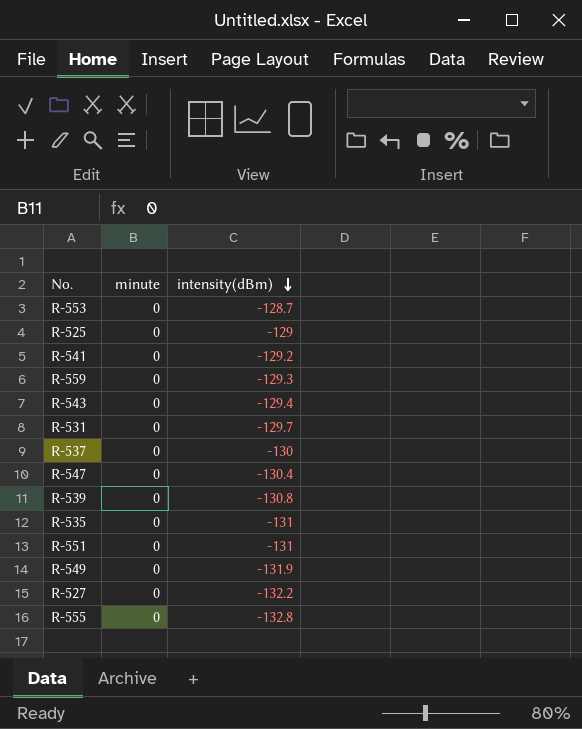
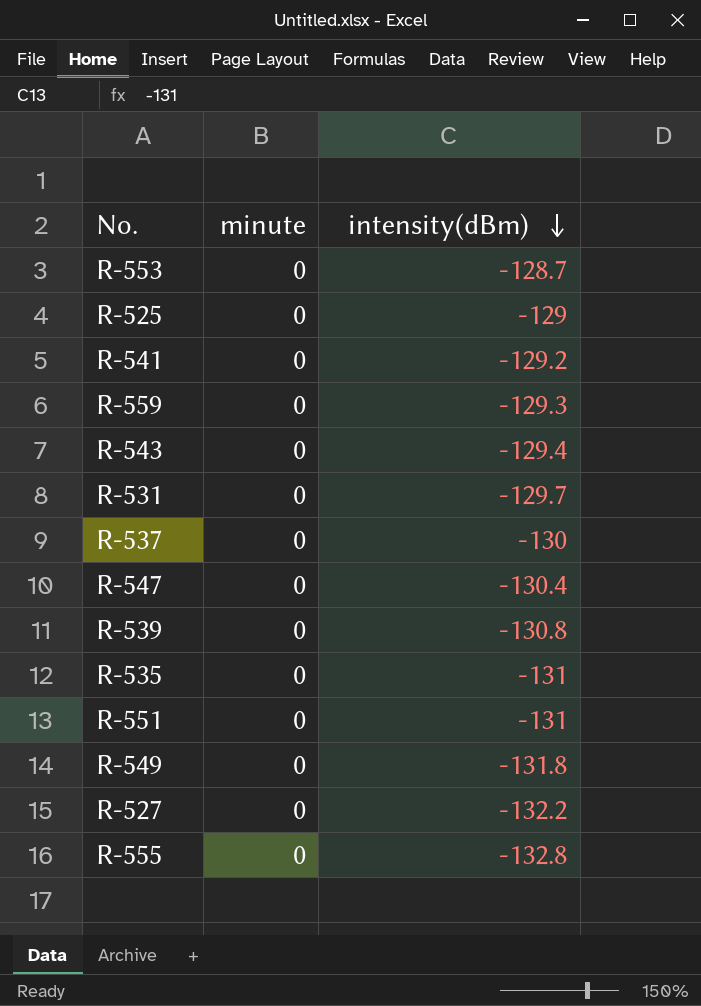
R-549 | intensity(dBm): -131.9 -> -131.8

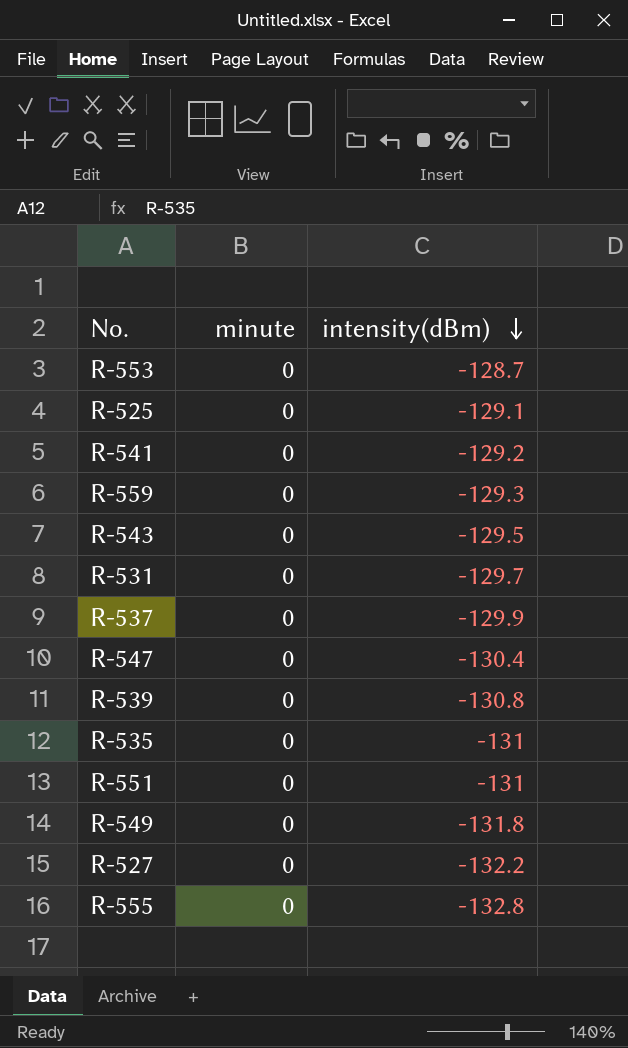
R-525 | intensity(dBm): -129 -> -129.1
R-543 | intensity(dBm): -129.4 -> -129.5
R-537 | intensity(dBm): -130 -> -129.9

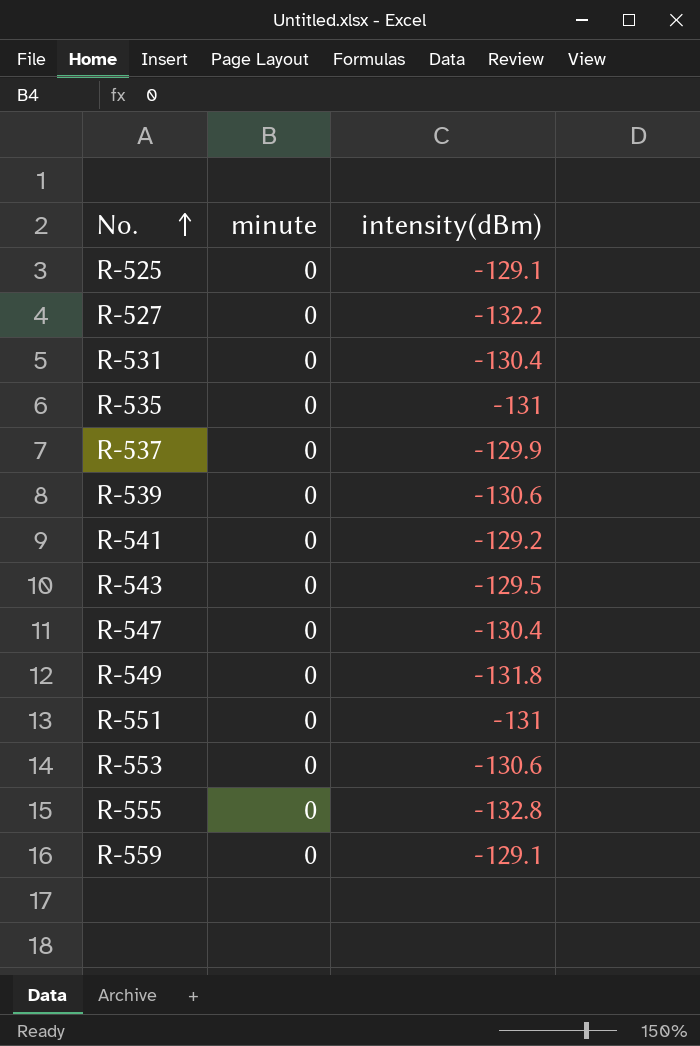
row order: intensity(dBm) descending -> No. ascending
R-531 | intensity(dBm): -129.7 -> -130.4
R-539 | intensity(dBm): -130.8 -> -130.6
R-553 | intensity(dBm): -128.7 -> -130.6
R-559 | intensity(dBm): -129.3 -> -129.1

